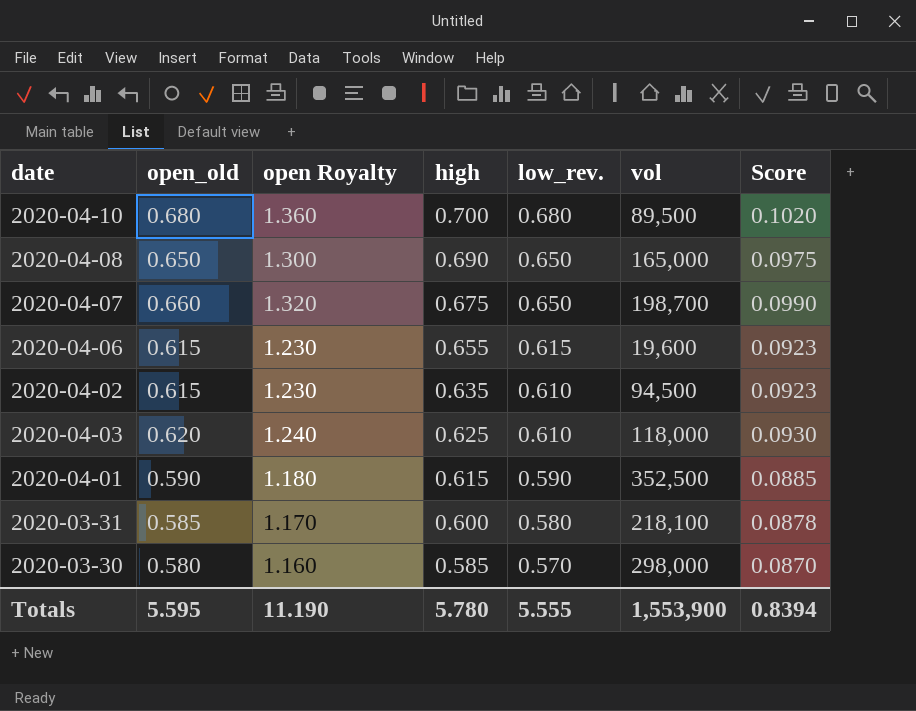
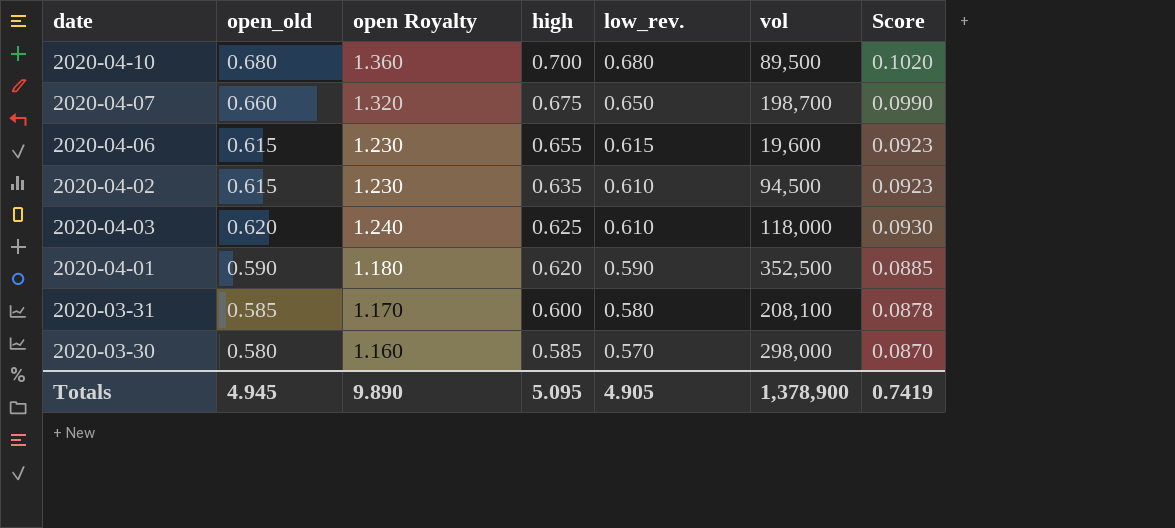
row 2020-04-08: 0.650 | 1.300 | 0.690 | 0.650 | 165,000 | 0.0975 -> none
2020-04-01 | high: 0.615 -> 0.620
2020-03-31 | vol: 218,100 -> 208,100
Totals | open_old: 5.595 -> 4.945
Totals | open Royalty: 11.190 -> 9.890
Totals | high: 5.780 -> 5.095
Totals | low_rev.: 5.555 -> 4.905
Totals | vol: 1,553,900 -> 1,378,900
Totals | Score: 0.8394 -> 0.7419

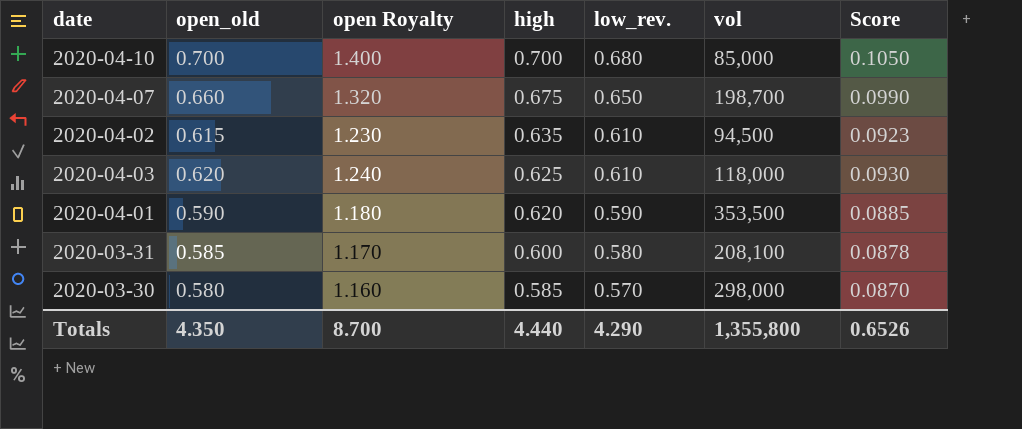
row 2020-04-06: 0.615 | 1.230 | 0.655 | 0.615 | 19,600 | 0.0923 -> none
2020-04-10 | open_old: 0.680 -> 0.700
2020-04-10 | open Royalty: 1.360 -> 1.400
2020-04-10 | vol: 89,500 -> 85,000
2020-04-10 | Score: 0.1020 -> 0.1050
2020-04-01 | vol: 352,500 -> 353,500
Totals | open_old: 4.945 -> 4.350
Totals | open Royalty: 9.890 -> 8.700
Totals | high: 5.095 -> 4.440
Totals | low_rev.: 4.905 -> 4.290
Totals | vol: 1,378,900 -> 1,355,800
Totals | Score: 0.7419 -> 0.6526

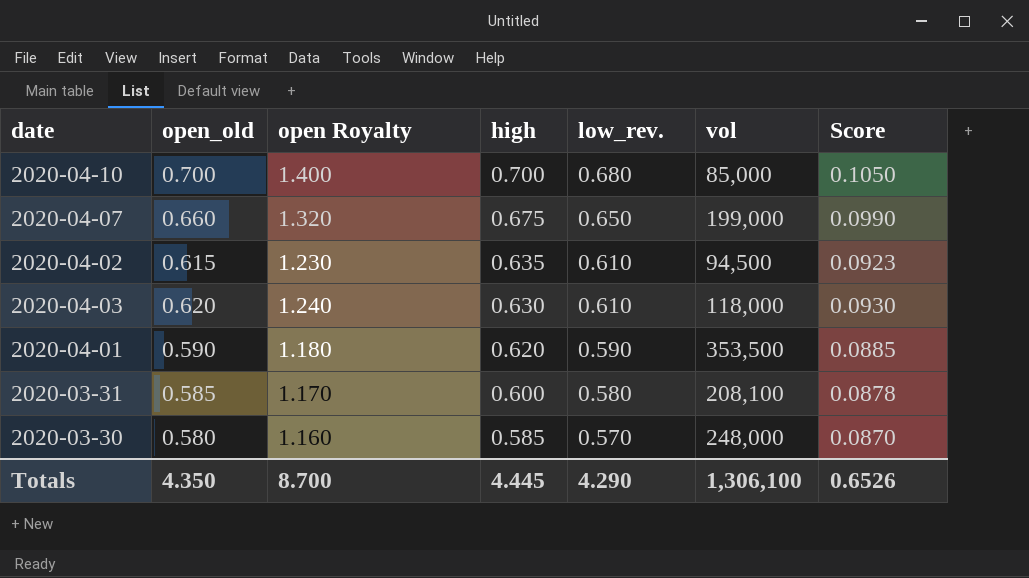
2020-04-07 | vol: 198,700 -> 199,000
2020-04-03 | high: 0.625 -> 0.630
2020-03-30 | vol: 298,000 -> 248,000
Totals | high: 4.440 -> 4.445
Totals | vol: 1,355,800 -> 1,306,100

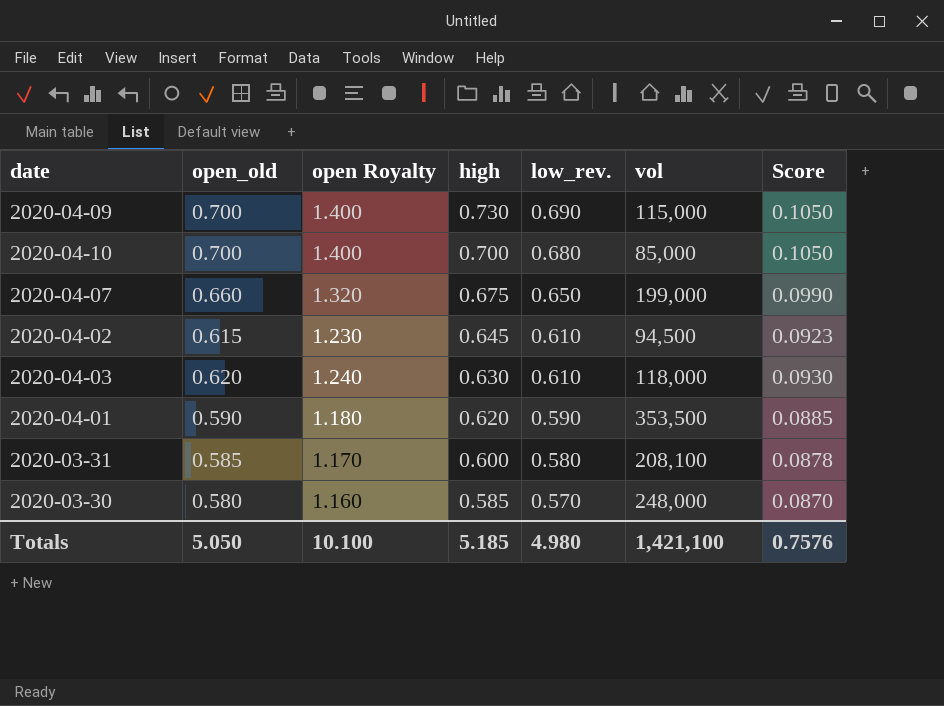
row 2020-04-09: none -> 0.700 | 1.400 | 0.730 | 0.690 | 115,000 | 0.1050
2020-04-02 | high: 0.635 -> 0.645
Totals | open_old: 4.350 -> 5.050
Totals | open Royalty: 8.700 -> 10.100
Totals | high: 4.445 -> 5.185
Totals | low_rev.: 4.290 -> 4.980
Totals | vol: 1,306,100 -> 1,421,100
Totals | Score: 0.6526 -> 0.7576

